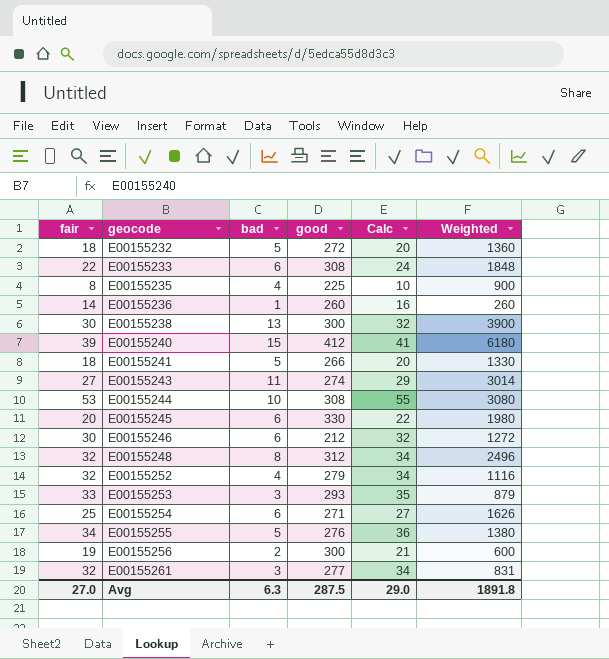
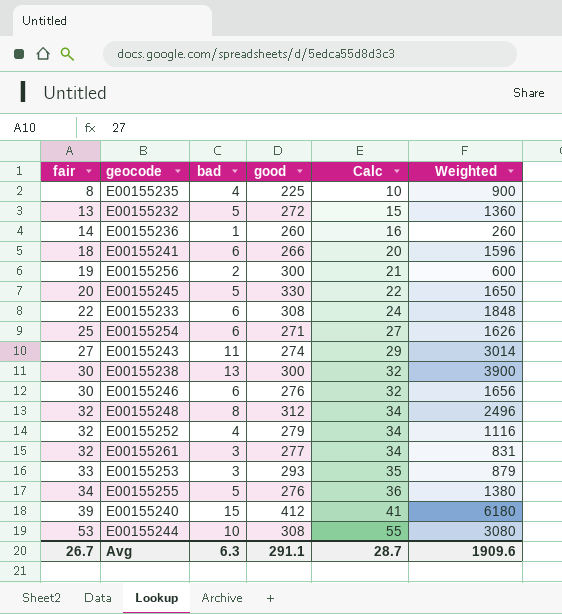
row order: geocode ascending -> fair ascending
E00155232 | fair: 18 -> 13
E00155232 | Calc: 20 -> 15
E00155241 | bad: 5 -> 6
E00155241 | Weighted: 1330 -> 1596
E00155245 | bad: 6 -> 5
E00155245 | Weighted: 1980 -> 1650
E00155246 | good: 212 -> 276
E00155246 | Weighted: 1272 -> 1656
Avg | fair: 27.0 -> 26.7
Avg | good: 287.5 -> 291.1
Avg | Calc: 29.0 -> 28.7
Avg | Weighted: 1891.8 -> 1909.6

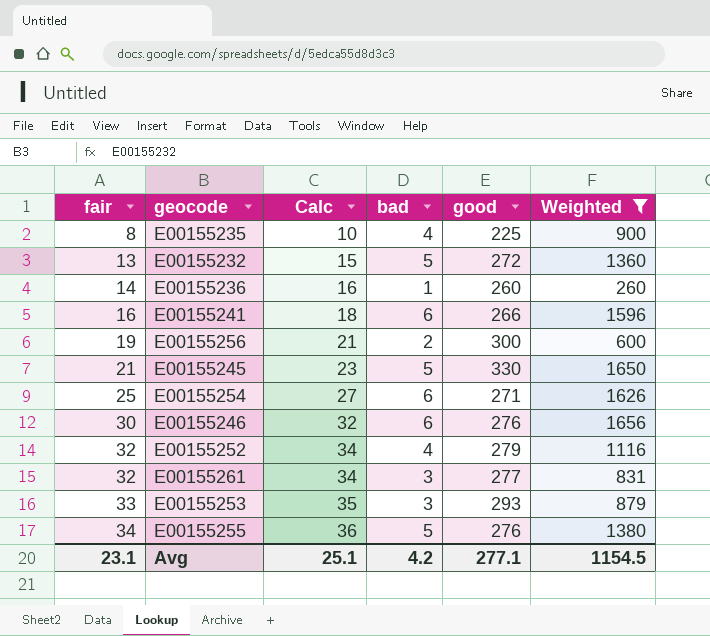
filter: none -> Weighted <= 1656
column Calc | position: 5 -> 3
E00155241 | fair: 18 -> 16
E00155241 | Calc: 20 -> 18
E00155245 | fair: 20 -> 21
E00155245 | Calc: 22 -> 23
Avg | fair: 26.7 -> 23.1
Avg | Calc: 28.7 -> 25.1
Avg | bad: 6.3 -> 4.2
Avg | good: 291.1 -> 277.1
Avg | Weighted: 1909.6 -> 1154.5

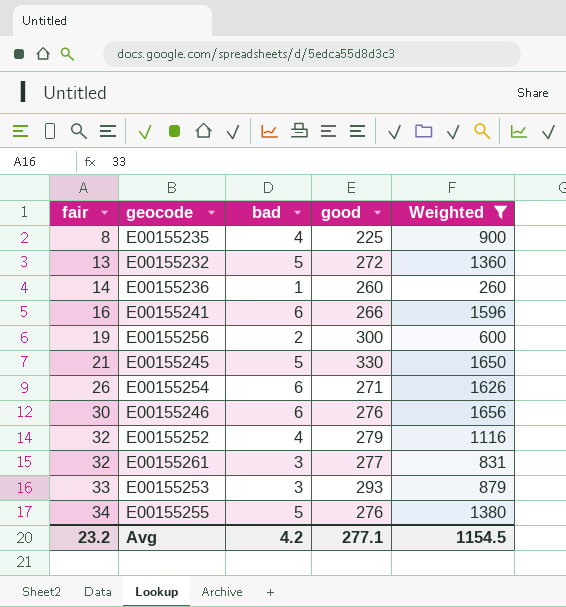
column Calc | formula: [fair] + 2 -> none
E00155254 | fair: 25 -> 26
Avg | fair: 23.1 -> 23.2

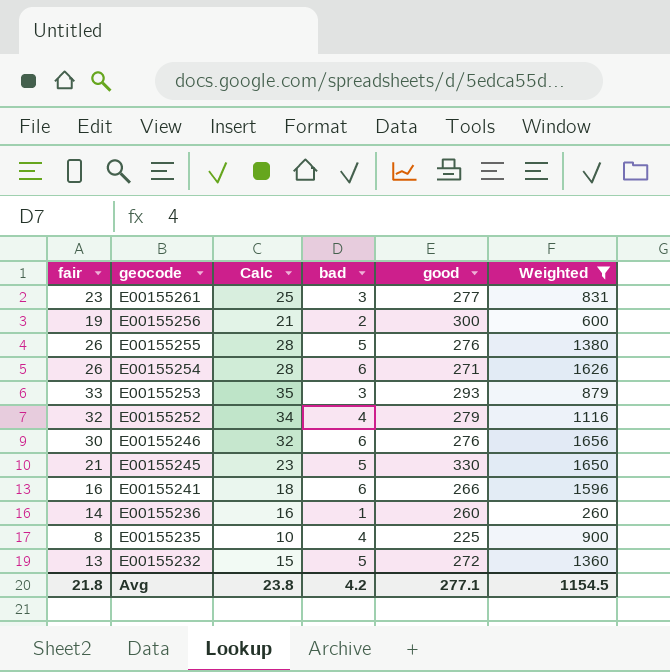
row order: fair ascending -> geocode descending
column Calc | formula: none -> [fair] + 2
E00155261 | fair: 32 -> 23
E00155255 | fair: 34 -> 26
Avg | fair: 23.2 -> 21.8

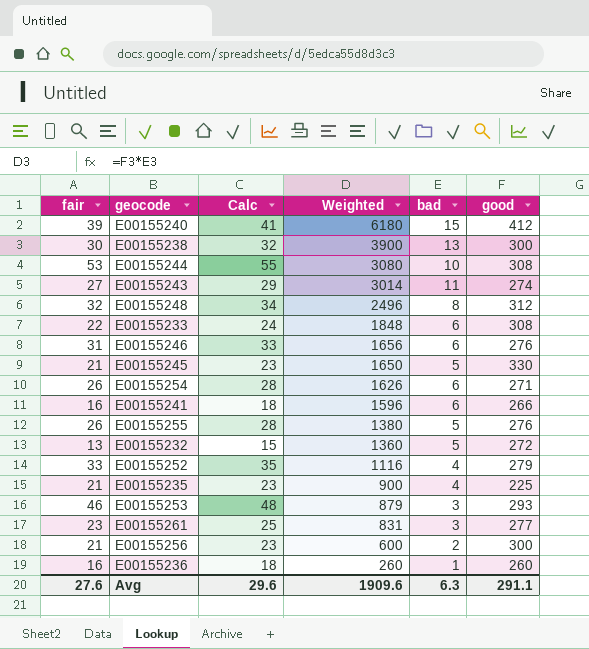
filter: Weighted <= 1656 -> none
row order: geocode descending -> Weighted descending
column Weighted | position: 6 -> 4
E00155246 | fair: 30 -> 31
E00155246 | Calc: 32 -> 33
E00155252 | fair: 32 -> 33
E00155252 | Calc: 34 -> 35
E00155235 | fair: 8 -> 21
E00155235 | Calc: 10 -> 23
E00155253 | fair: 33 -> 46
E00155253 | Calc: 35 -> 48
E00155256 | fair: 19 -> 21
E00155256 | Calc: 21 -> 23
E00155236 | fair: 14 -> 16
E00155236 | Calc: 16 -> 18
Avg | fair: 21.8 -> 27.6
Avg | Calc: 23.8 -> 29.6
Avg | Weighted: 1154.5 -> 1909.6
Avg | bad: 4.2 -> 6.3
Avg | good: 277.1 -> 291.1

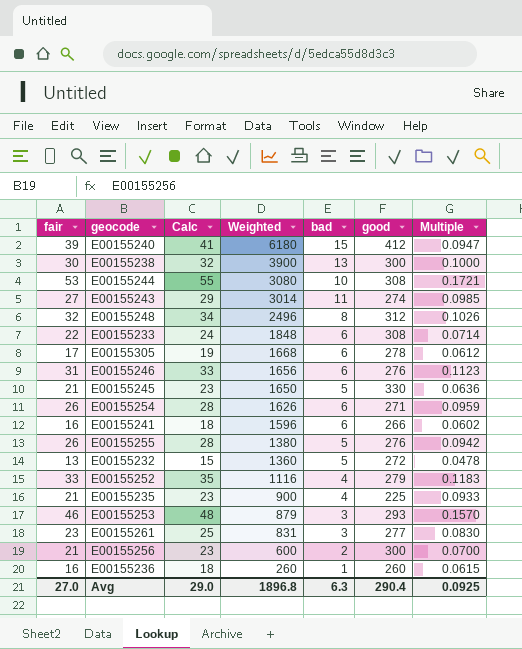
column Multiple | formula: none -> [fair] / [good]
row E00155305: none -> 17 | 19 | 1668 | 6 | 278 | 0.0612
Avg | fair: 27.6 -> 27.0
Avg | Calc: 29.6 -> 29.0
Avg | Weighted: 1909.6 -> 1896.8
Avg | good: 291.1 -> 290.4

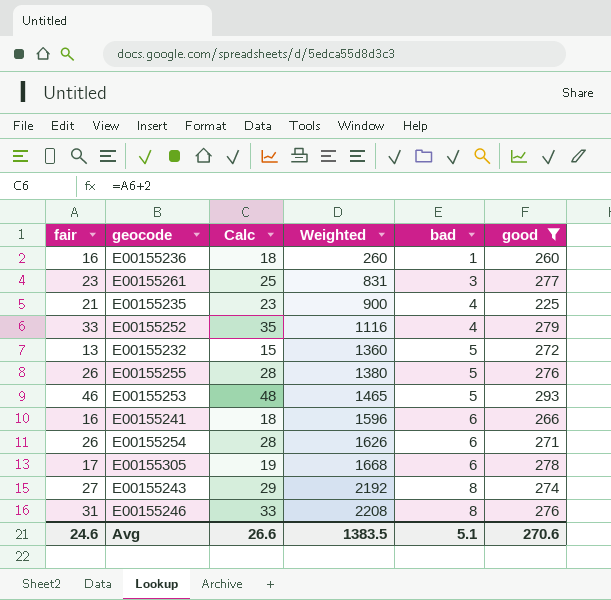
filter: none -> good <= 293
row order: Weighted descending -> Weighted ascending
column Multiple | formula: [fair] / [good] -> none
E00155253 | Weighted: 879 -> 1465
E00155253 | bad: 3 -> 5
E00155243 | Weighted: 3014 -> 2192
E00155243 | bad: 11 -> 8
E00155246 | Weighted: 1656 -> 2208
E00155246 | bad: 6 -> 8
Avg | fair: 27.0 -> 24.6
Avg | Calc: 29.0 -> 26.6
Avg | Weighted: 1896.8 -> 1383.5
Avg | bad: 6.3 -> 5.1
Avg | good: 290.4 -> 270.6

